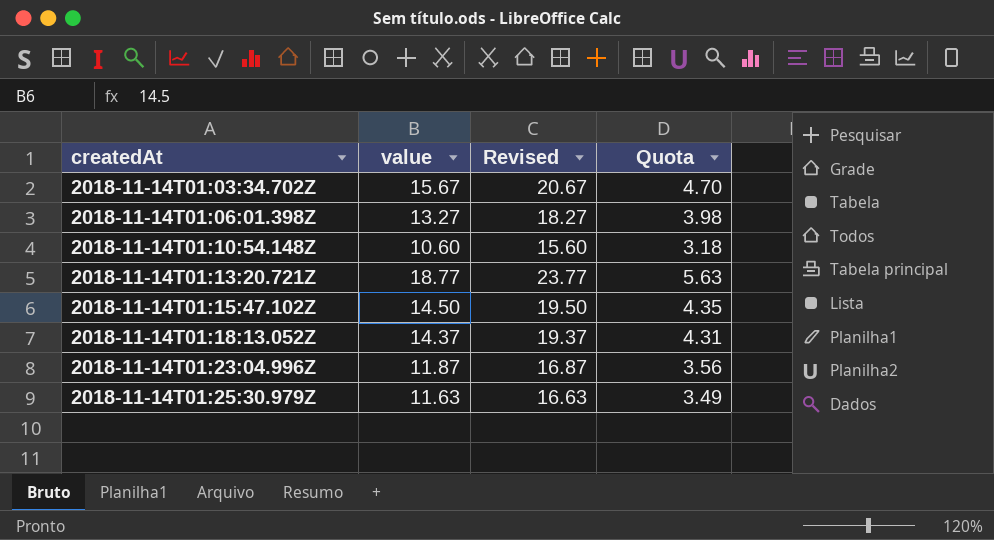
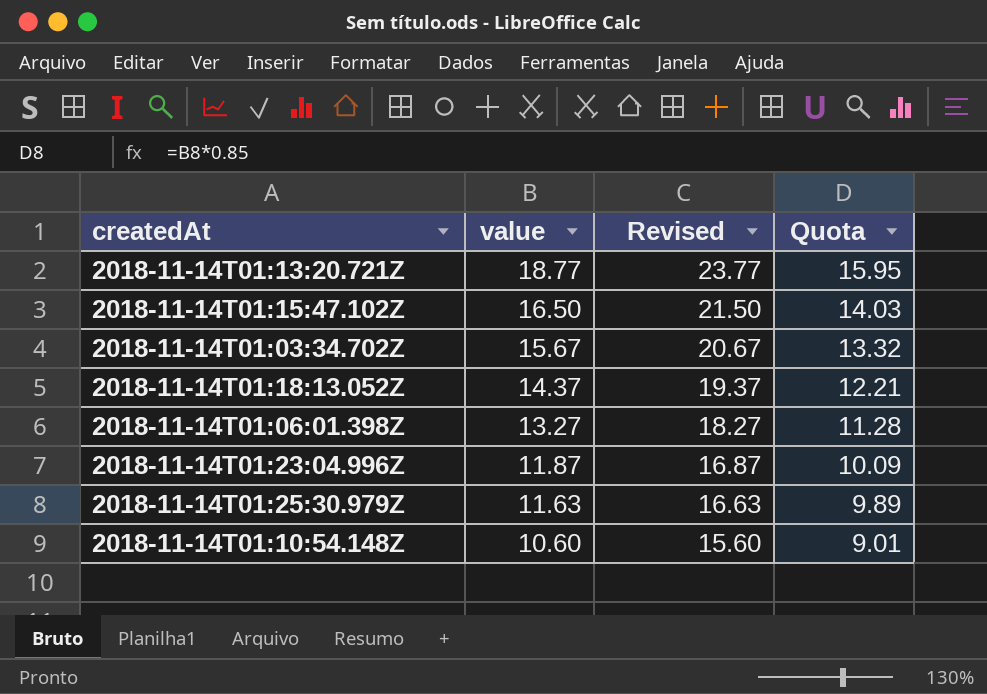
row order: createdAt ascending -> value descending
column Quota | formula: [value] * 0.3 -> [value] * 0.85
2018-11-14T01:15:47.102Z | value: 14.50 -> 16.50
2018-11-14T01:15:47.102Z | Revised: 19.50 -> 21.50

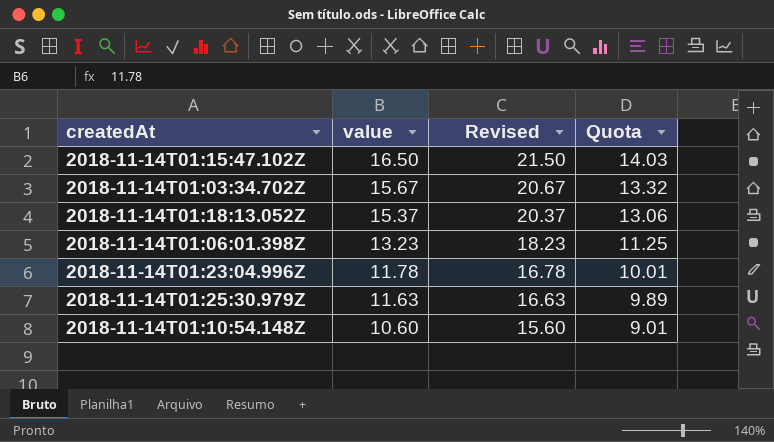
row 2018-11-14T01:13:20.721Z: 18.77 | 23.77 | 15.95 -> none
2018-11-14T01:18:13.052Z | value: 14.37 -> 15.37
2018-11-14T01:18:13.052Z | Revised: 19.37 -> 20.37
2018-11-14T01:18:13.052Z | Quota: 12.21 -> 13.06
2018-11-14T01:06:01.398Z | value: 13.27 -> 13.23
2018-11-14T01:06:01.398Z | Revised: 18.27 -> 18.23
2018-11-14T01:06:01.398Z | Quota: 11.28 -> 11.25
2018-11-14T01:23:04.996Z | value: 11.87 -> 11.78
2018-11-14T01:23:04.996Z | Revised: 16.87 -> 16.78
2018-11-14T01:23:04.996Z | Quota: 10.09 -> 10.01

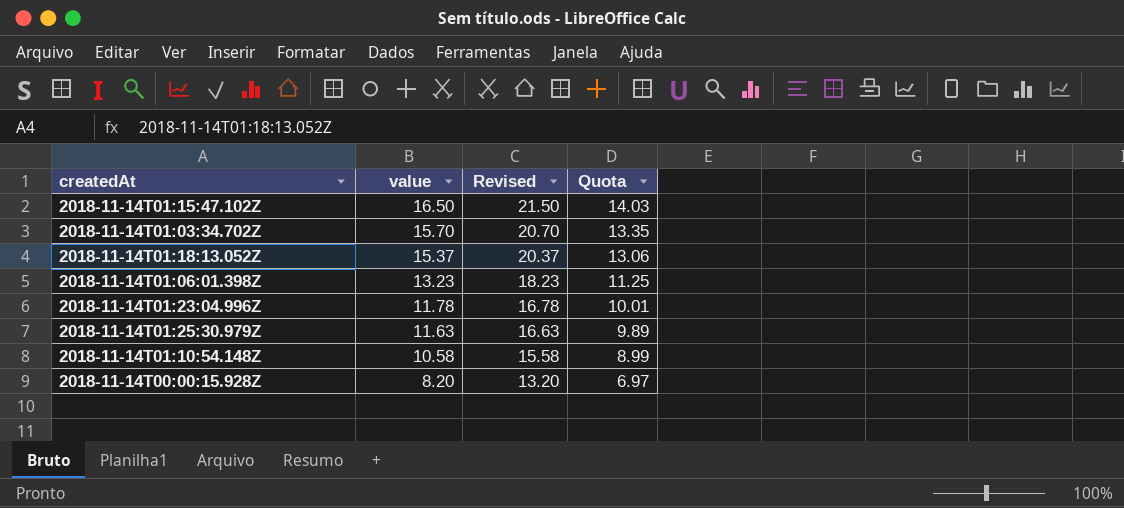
2018-11-14T01:03:34.702Z | value: 15.67 -> 15.70
2018-11-14T01:03:34.702Z | Revised: 20.67 -> 20.70
2018-11-14T01:03:34.702Z | Quota: 13.32 -> 13.35
2018-11-14T01:10:54.148Z | value: 10.60 -> 10.58
2018-11-14T01:10:54.148Z | Revised: 15.60 -> 15.58
2018-11-14T01:10:54.148Z | Quota: 9.01 -> 8.99
row 2018-11-14T00:00:15.928Z: none -> 8.20 | 13.20 | 6.97

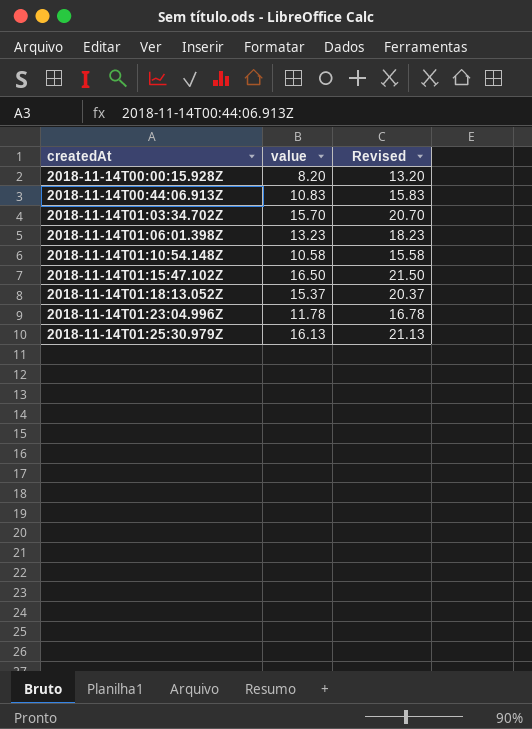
row order: value descending -> createdAt ascending
column Quota | formula: [value] * 0.85 -> none
row 2018-11-14T00:44:06.913Z: none -> 10.83 | 15.83
2018-11-14T01:25:30.979Z | value: 11.63 -> 16.13
2018-11-14T01:25:30.979Z | Revised: 16.63 -> 21.13

